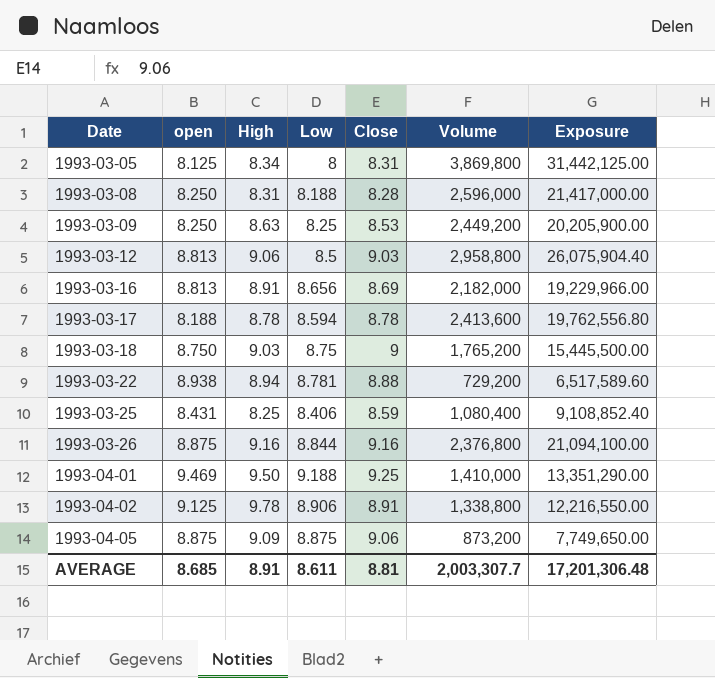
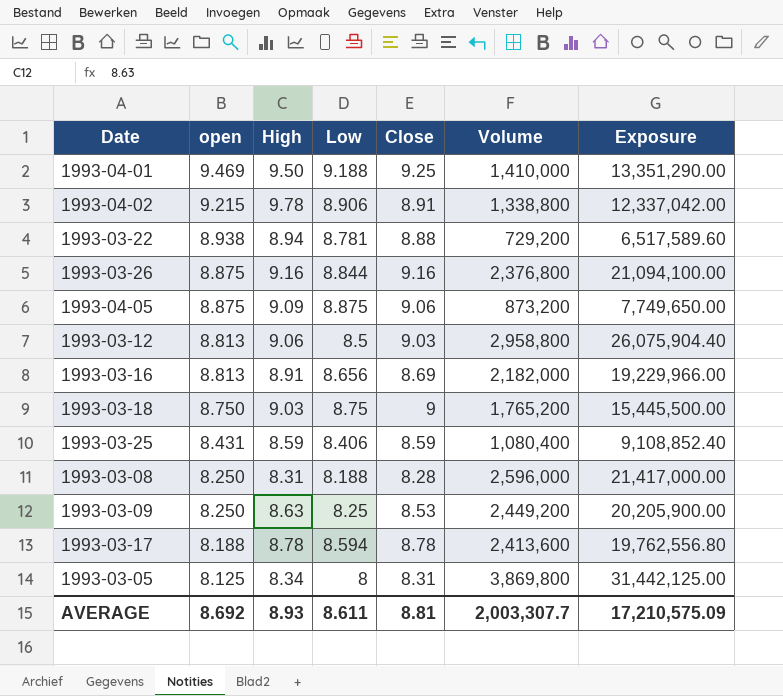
row order: Date ascending -> open descending
1993-04-02 | open: 9.125 -> 9.215
1993-04-02 | Exposure: 12,216,550.00 -> 12,337,042.00
1993-03-25 | High: 8.25 -> 8.59
AVERAGE | open: 8.685 -> 8.692
AVERAGE | High: 8.91 -> 8.93
AVERAGE | Exposure: 17,201,306.48 -> 17,210,575.09

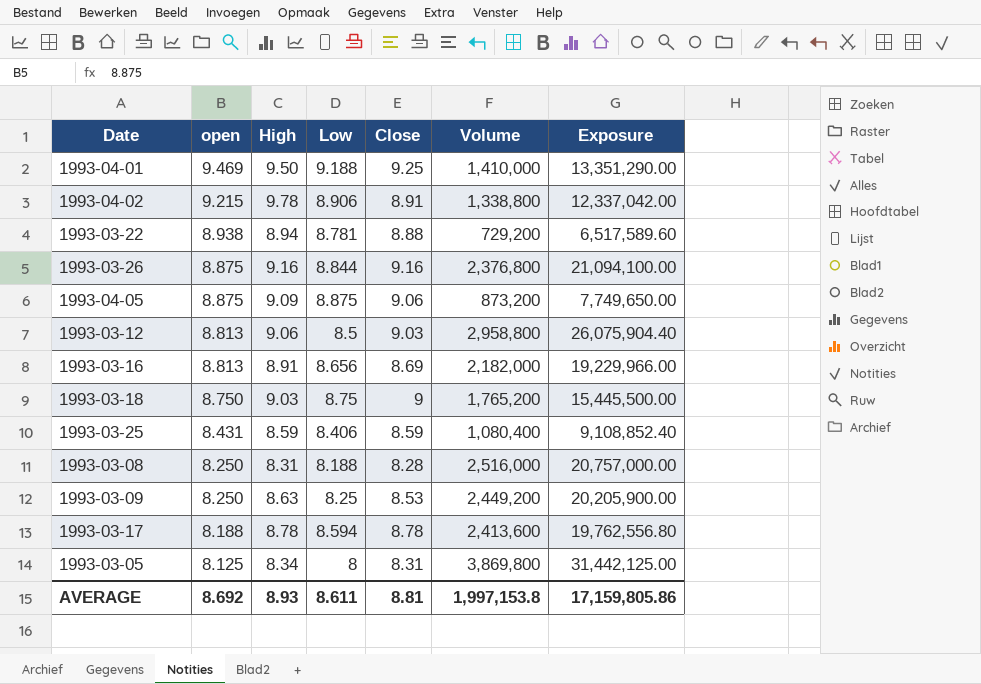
1993-03-08 | Volume: 2,596,000 -> 2,516,000
1993-03-08 | Exposure: 21,417,000.00 -> 20,757,000.00
AVERAGE | Volume: 2,003,307.7 -> 1,997,153.8
AVERAGE | Exposure: 17,210,575.09 -> 17,159,805.86

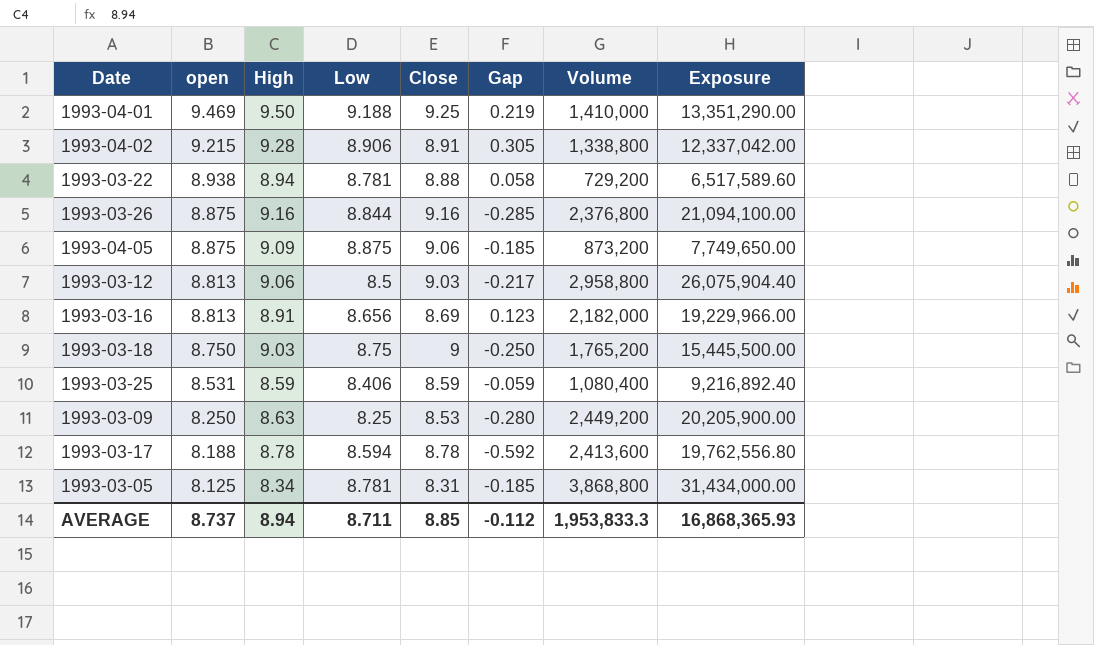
column Gap | formula: none -> [open] - [Close]
row 1993-03-08: 8.250 | 8.31 | 8.188 | 8.28 | 2,516,000 | 20,757,000.00 -> none
1993-04-02 | High: 9.78 -> 9.28
1993-03-25 | open: 8.431 -> 8.531
1993-03-25 | Exposure: 9,108,852.40 -> 9,216,892.40
1993-03-05 | Low: 8 -> 8.781
1993-03-05 | Volume: 3,869,800 -> 3,868,800
1993-03-05 | Exposure: 31,442,125.00 -> 31,434,000.00
AVERAGE | open: 8.692 -> 8.737
AVERAGE | High: 8.93 -> 8.94
AVERAGE | Low: 8.611 -> 8.711
AVERAGE | Close: 8.81 -> 8.85
AVERAGE | Volume: 1,997,153.8 -> 1,953,833.3
AVERAGE | Exposure: 17,159,805.86 -> 16,868,365.93

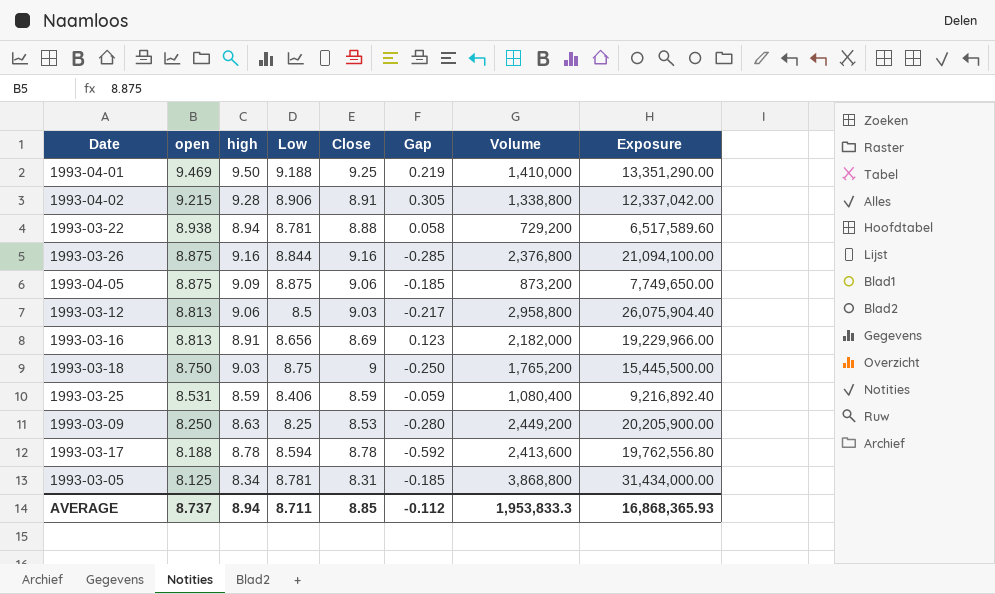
column name: High -> high

